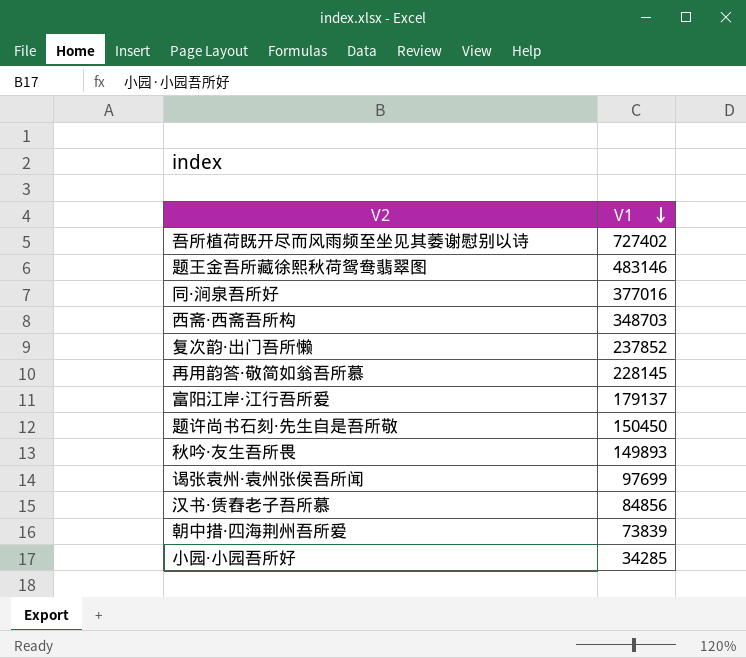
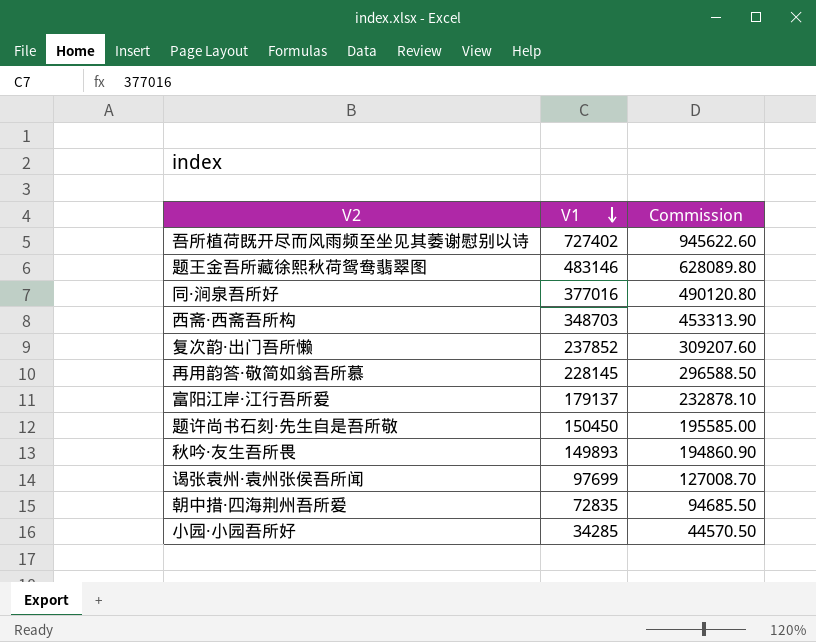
column Commission | formula: none -> [V1] * 1.3
row 汉书·赁舂老子吾所慕: 84856 -> none
朝中措·四海荆州吾所爱 | V1: 73839 -> 72835

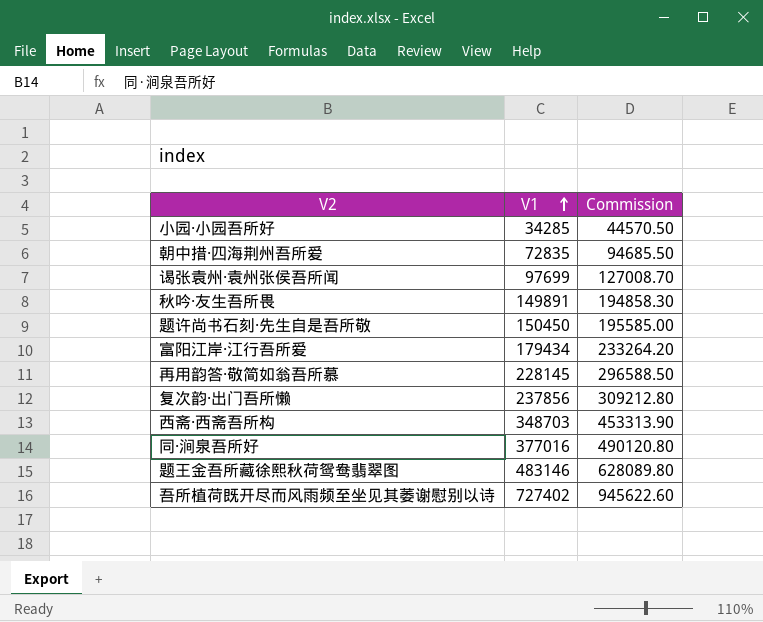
row order: V1 descending -> V1 ascending
秋吟·友生吾所畏 | V1: 149893 -> 149891
秋吟·友生吾所畏 | Commission: 194860.90 -> 194858.30
富阳江岸·江行吾所爱 | V1: 179137 -> 179434
富阳江岸·江行吾所爱 | Commission: 232878.10 -> 233264.20
复次韵·出门吾所懒 | V1: 237852 -> 237856
复次韵·出门吾所懒 | Commission: 309207.60 -> 309212.80

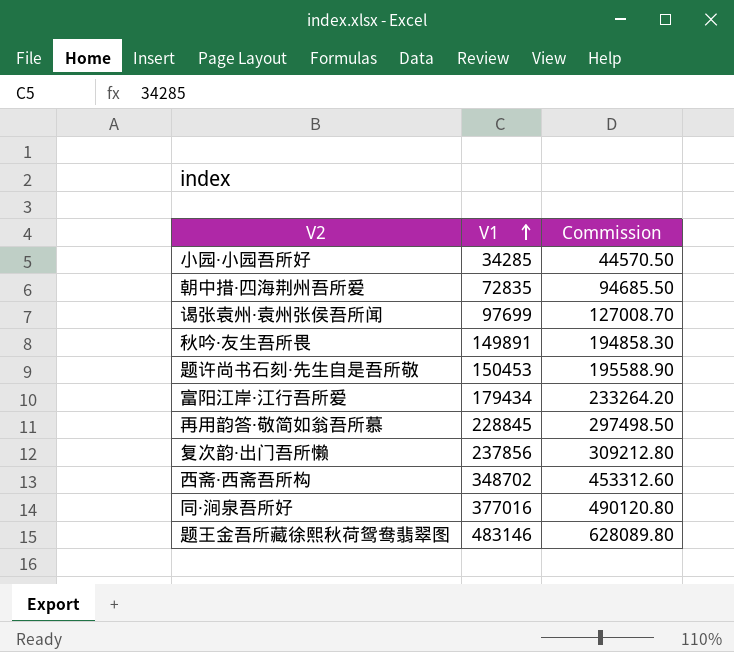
row 吾所植荷既开尽而风雨频至坐见其萎谢慰别以诗: 727402 | 945622.60 -> none
题许尚书石刻·先生自是吾所敬 | V1: 150450 -> 150453
题许尚书石刻·先生自是吾所敬 | Commission: 195585.00 -> 195588.90
再用韵答·敬简如翁吾所慕 | V1: 228145 -> 228845
再用韵答·敬简如翁吾所慕 | Commission: 296588.50 -> 297498.50
西斋·西斋吾所构 | V1: 348703 -> 348702
西斋·西斋吾所构 | Commission: 453313.90 -> 453312.60

